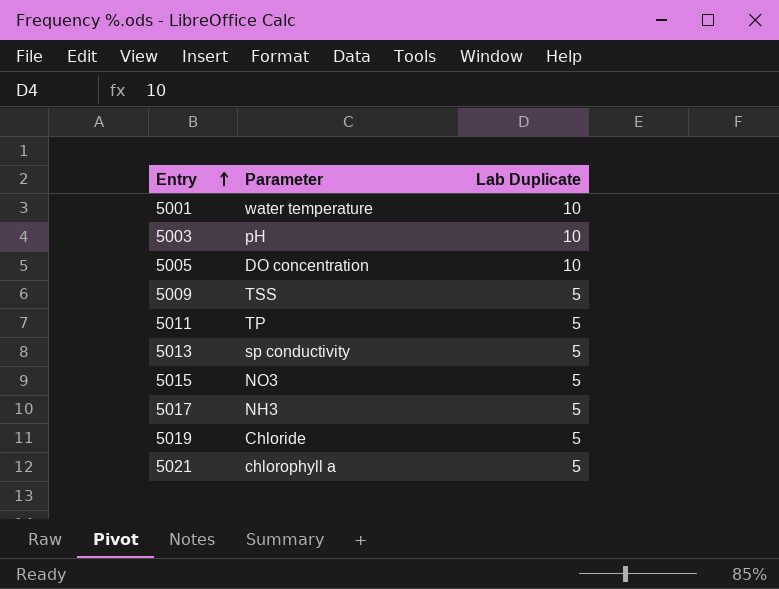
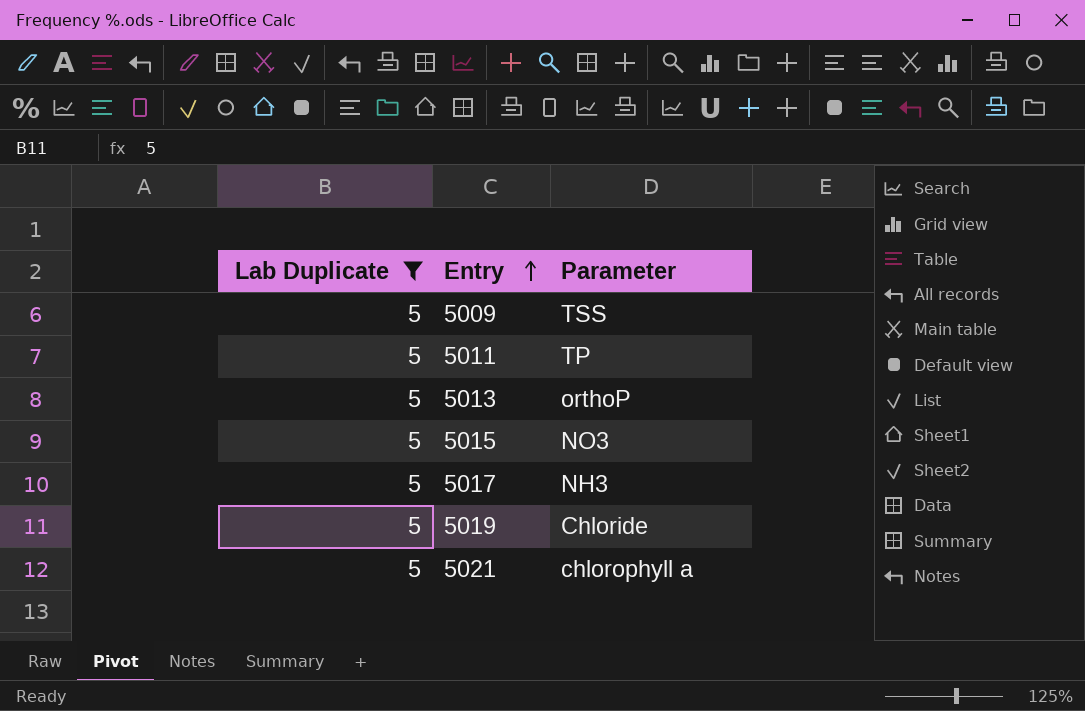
filter: none -> Lab Duplicate = 5
column Lab Duplicate | position: 3 -> 1
5013 | Parameter: sp conductivity -> orthoP

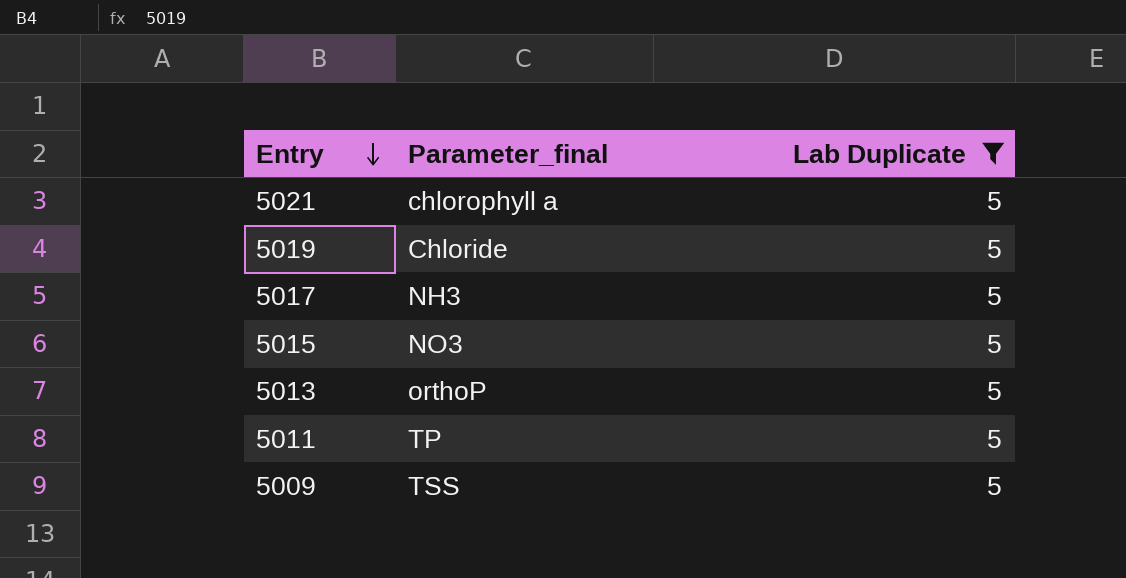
row order: Entry ascending -> Entry descending
column name: Parameter -> Parameter_final
column Lab Duplicate | position: 1 -> 3

